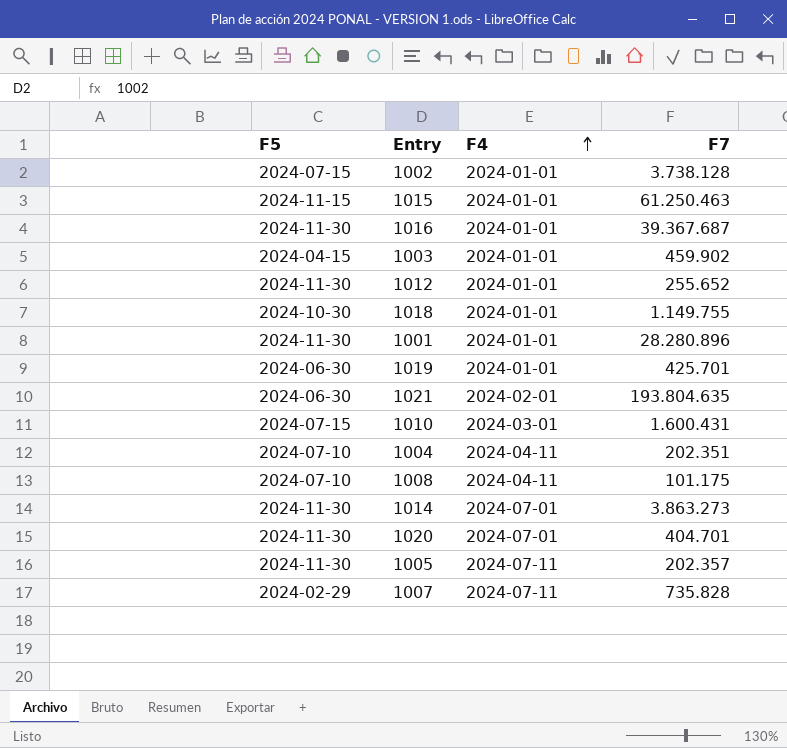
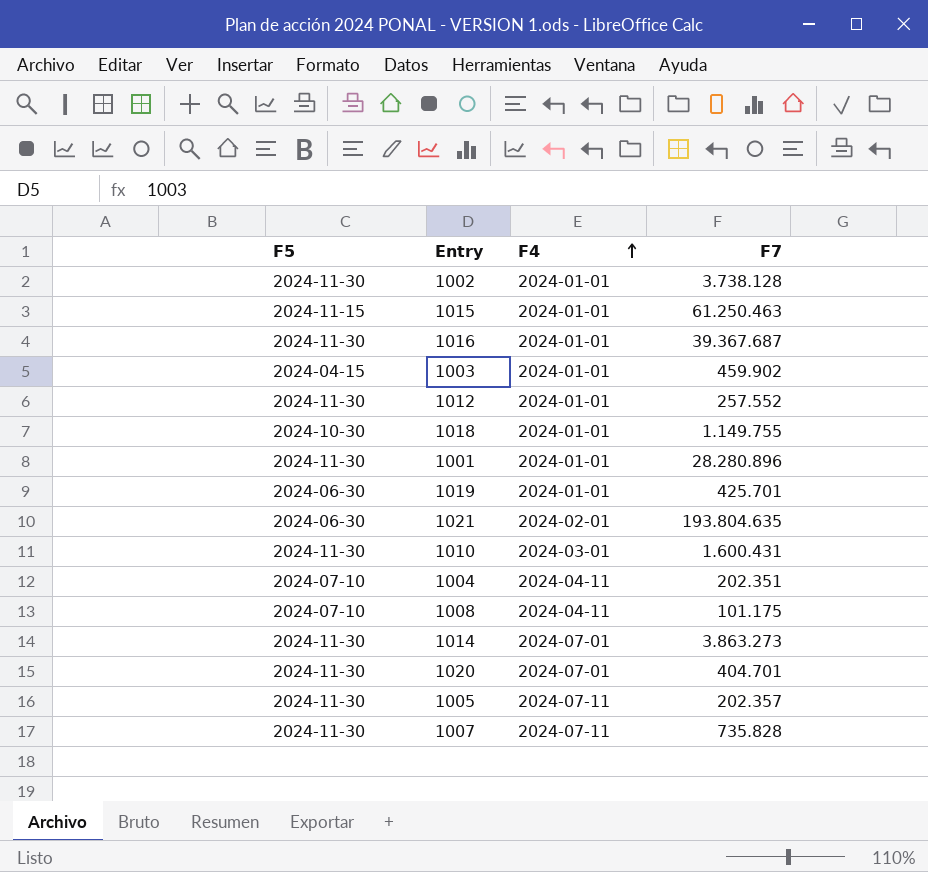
1002 | F5: 2024-07-15 -> 2024-11-30
1012 | F7: 255.652 -> 257.552
1010 | F5: 2024-07-15 -> 2024-11-30
1007 | F5: 2024-02-29 -> 2024-11-30

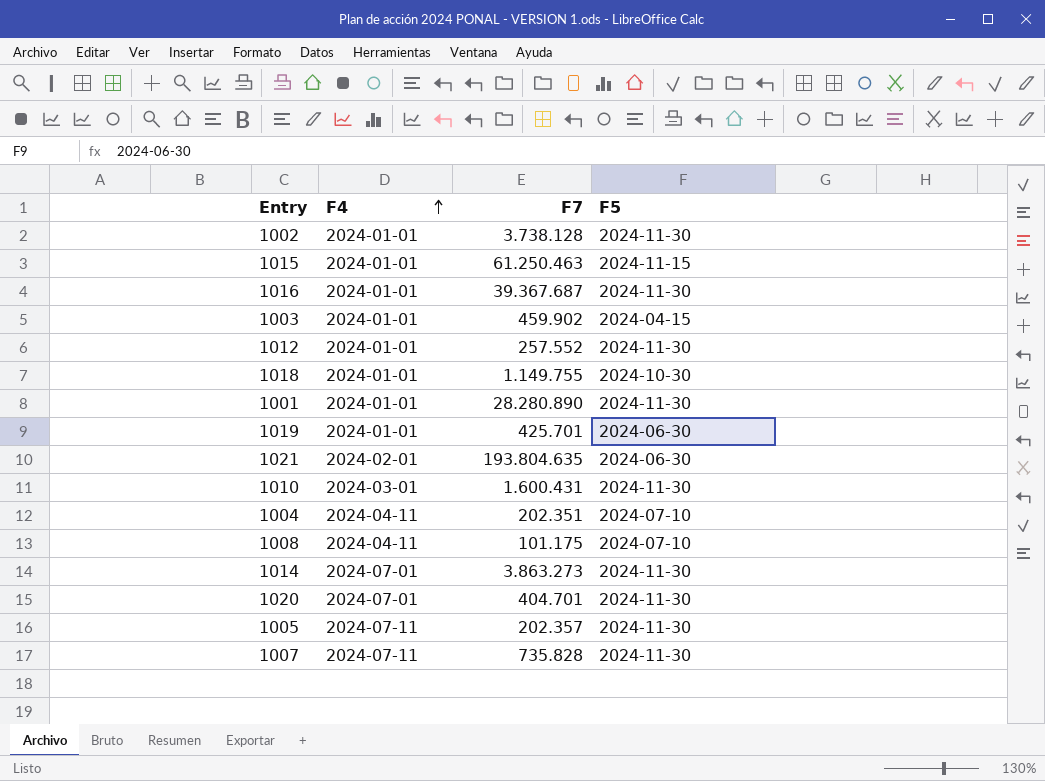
column F5 | position: 1 -> 4
1001 | F7: 28.280.896 -> 28.280.890

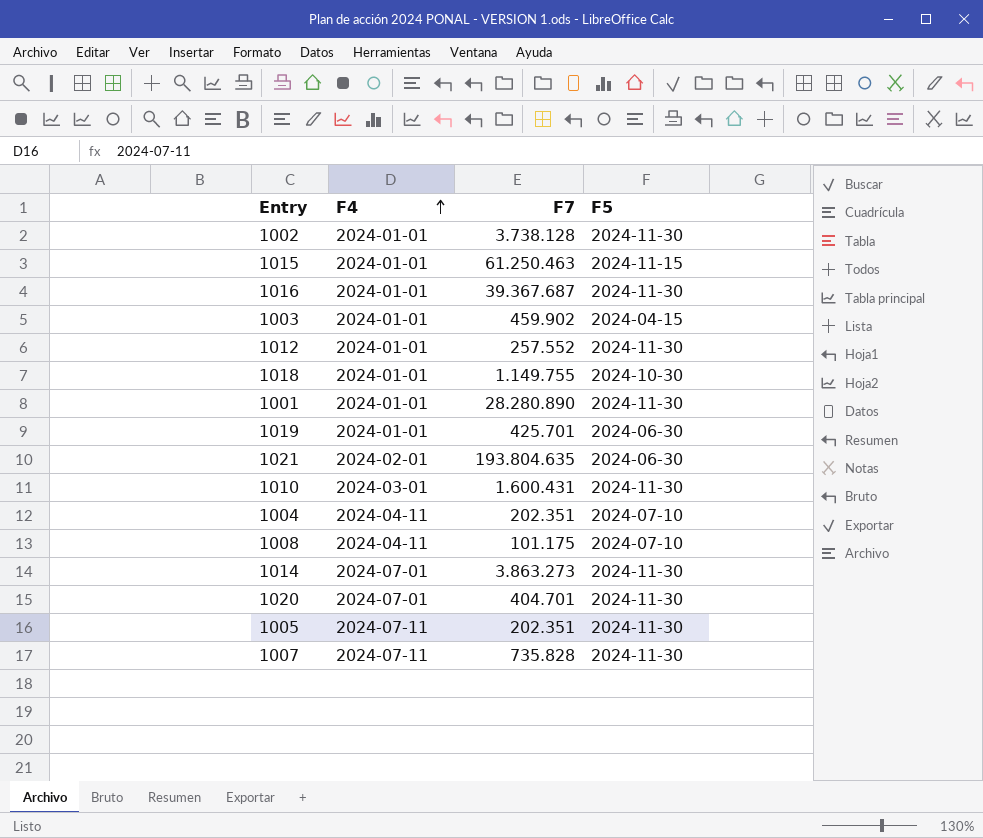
1005 | F7: 202.357 -> 202.351

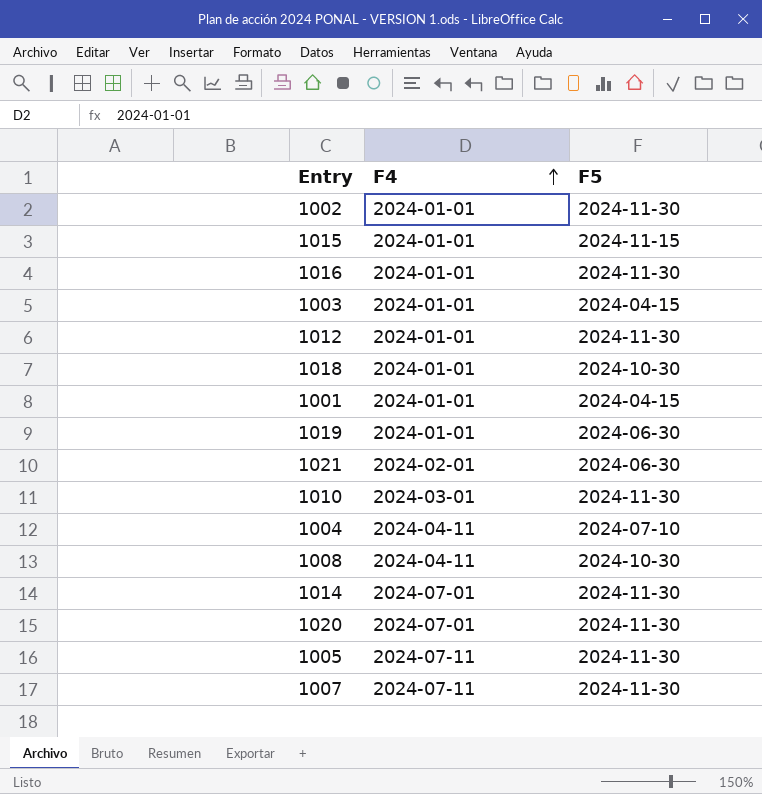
column F7 | position: 3 -> none
1001 | F5: 2024-11-30 -> 2024-04-15
1008 | F5: 2024-07-10 -> 2024-10-30

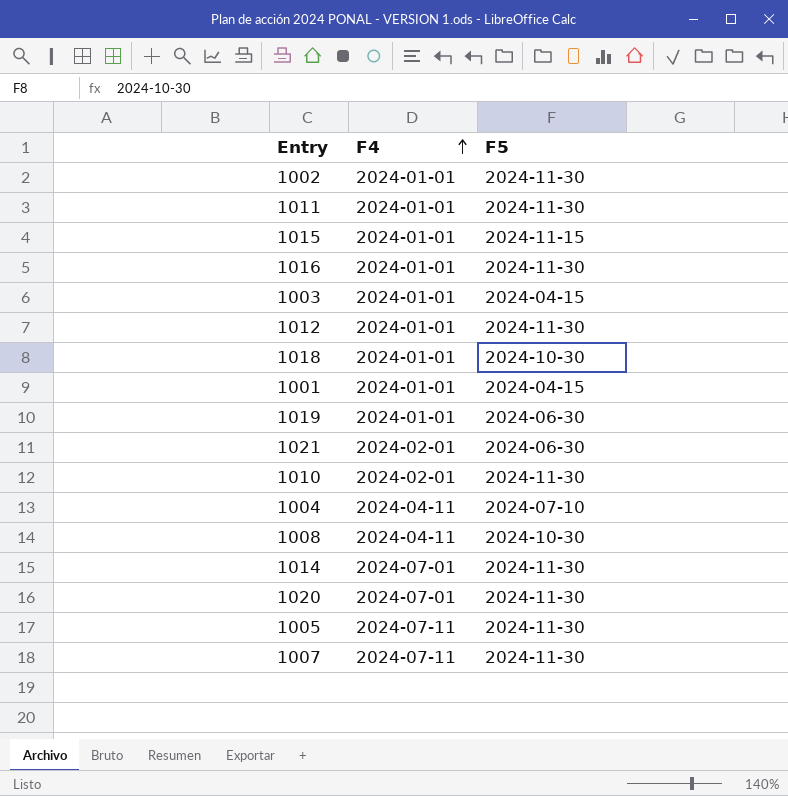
row 1011: none -> 2024-01-01 | 2024-11-30
1010 | F4: 2024-03-01 -> 2024-02-01

